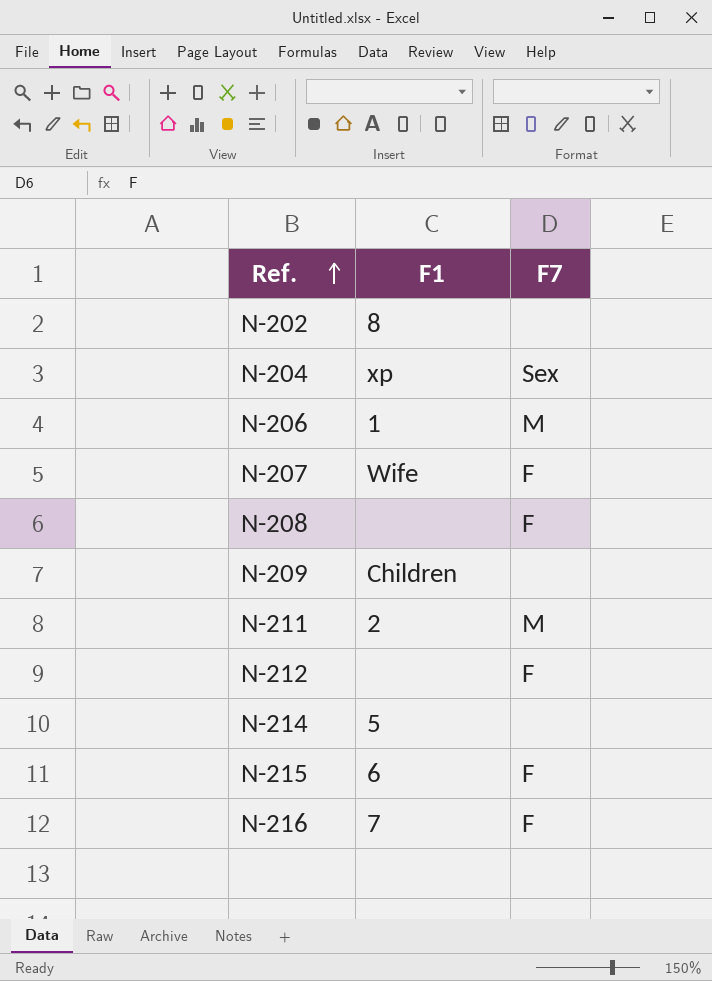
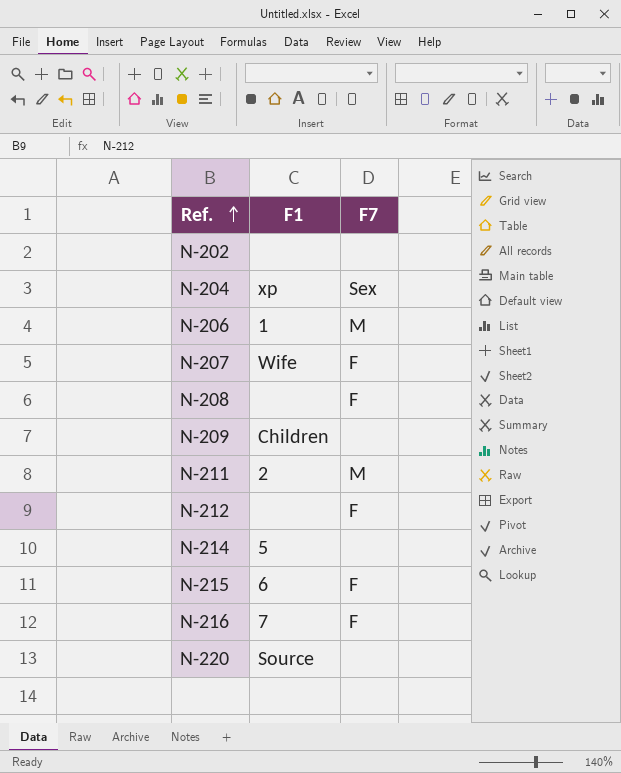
N-202 | F1: 8 -> none
row N-220: none -> Source | none

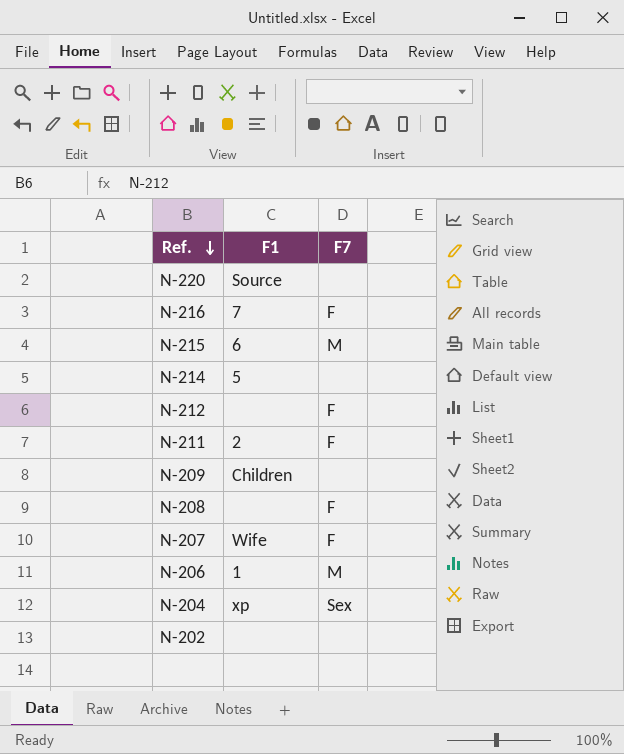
row order: Ref. ascending -> Ref. descending
N-215 | F7: F -> M
N-211 | F7: M -> F

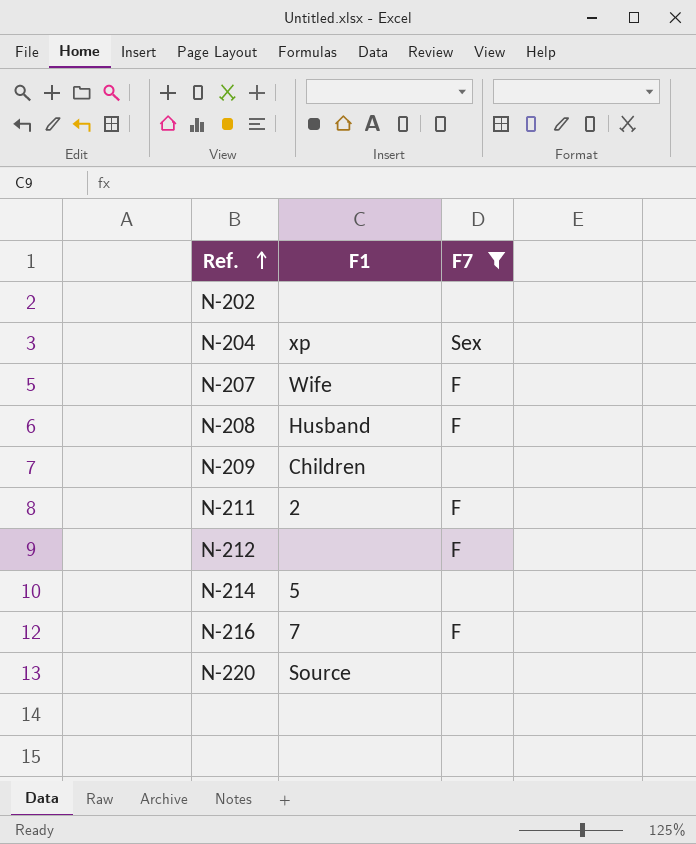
filter: none -> F7 != M
row order: Ref. descending -> Ref. ascending
N-208 | F1: none -> Husband

